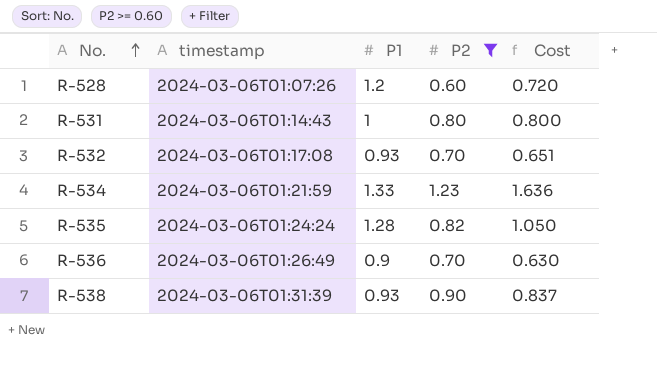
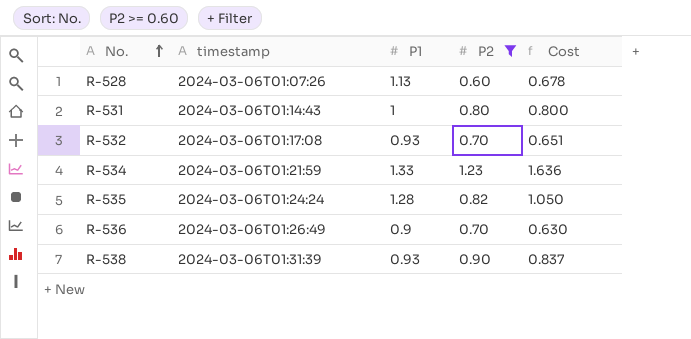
R-528 | P1: 1.2 -> 1.13
R-528 | Cost: 0.720 -> 0.678

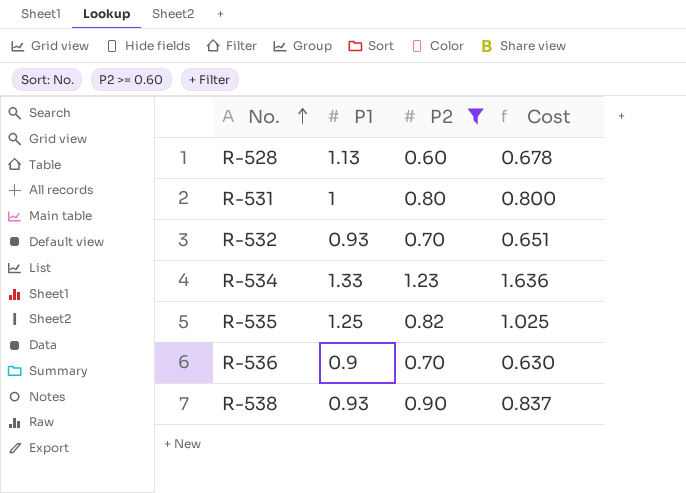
column timestamp | position: 2 -> none
R-535 | P1: 1.28 -> 1.25
R-535 | Cost: 1.050 -> 1.025

